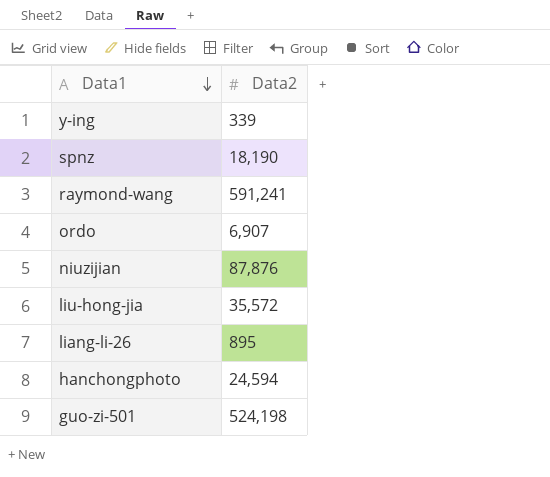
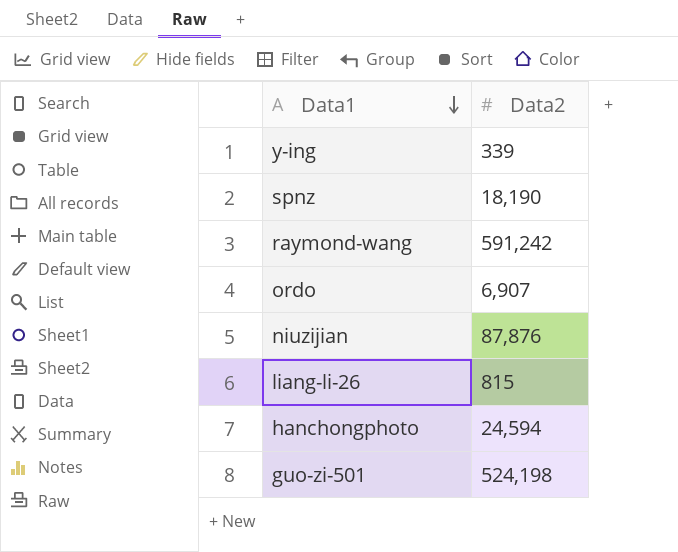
row liu-hong-jia: 35,572 -> none
raymond-wang | Data2: 591,241 -> 591,242
liang-li-26 | Data2: 895 -> 815

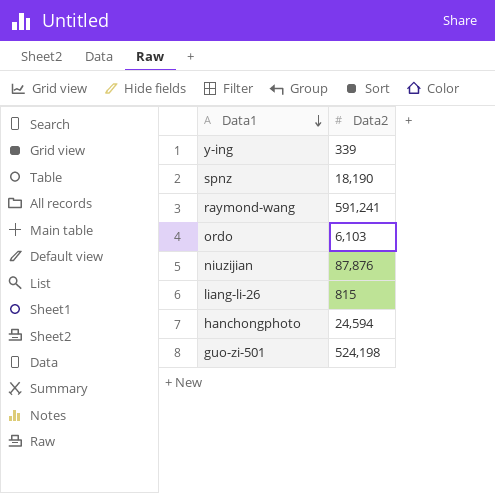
raymond-wang | Data2: 591,242 -> 591,241
ordo | Data2: 6,907 -> 6,103

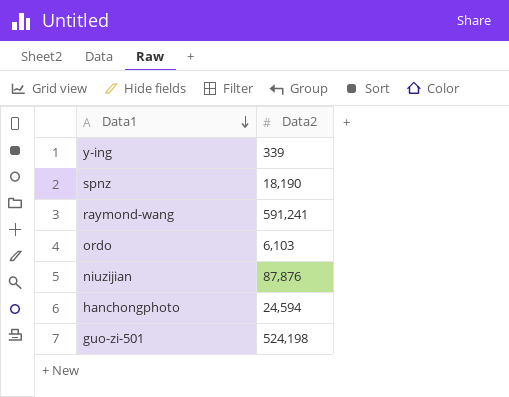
row liang-li-26: 815 -> none

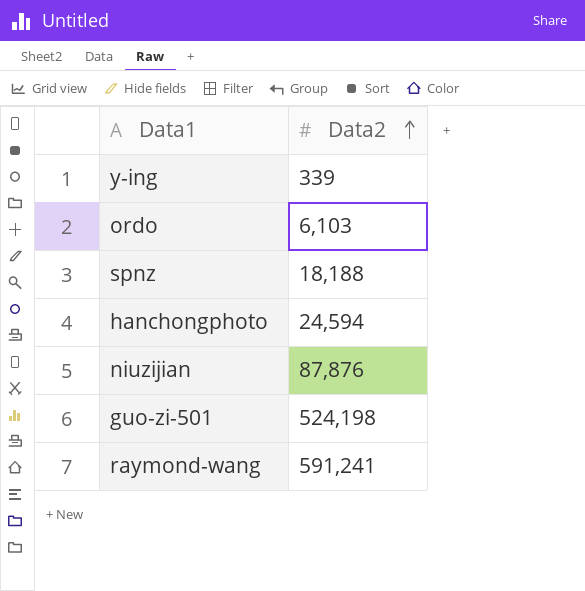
row order: Data1 descending -> Data2 ascending
spnz | Data2: 18,190 -> 18,188

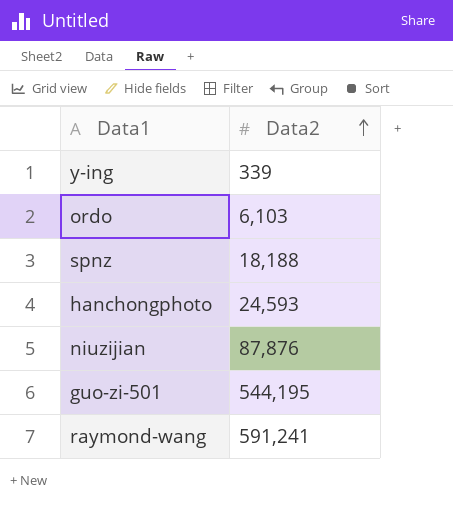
hanchongphoto | Data2: 24,594 -> 24,593
guo-zi-501 | Data2: 524,198 -> 544,195

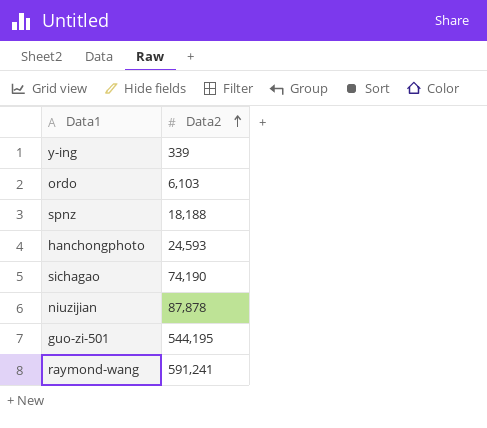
row sichagao: none -> 74,190
niuzijian | Data2: 87,876 -> 87,878

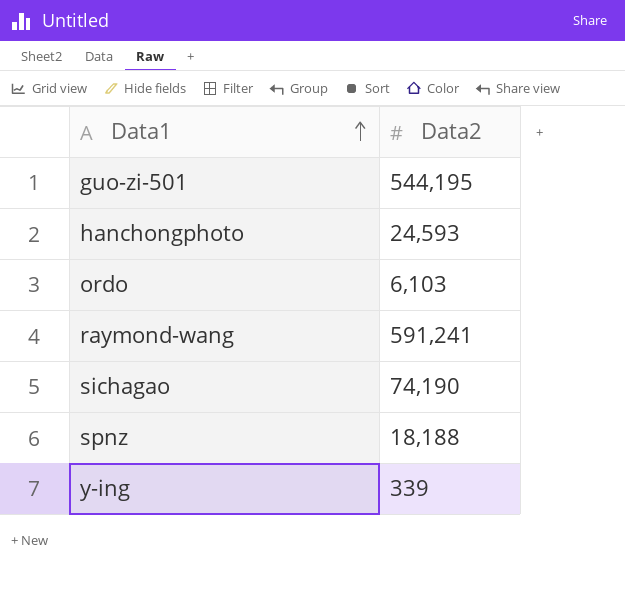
row order: Data2 ascending -> Data1 ascending
row niuzijian: 87,878 -> none

